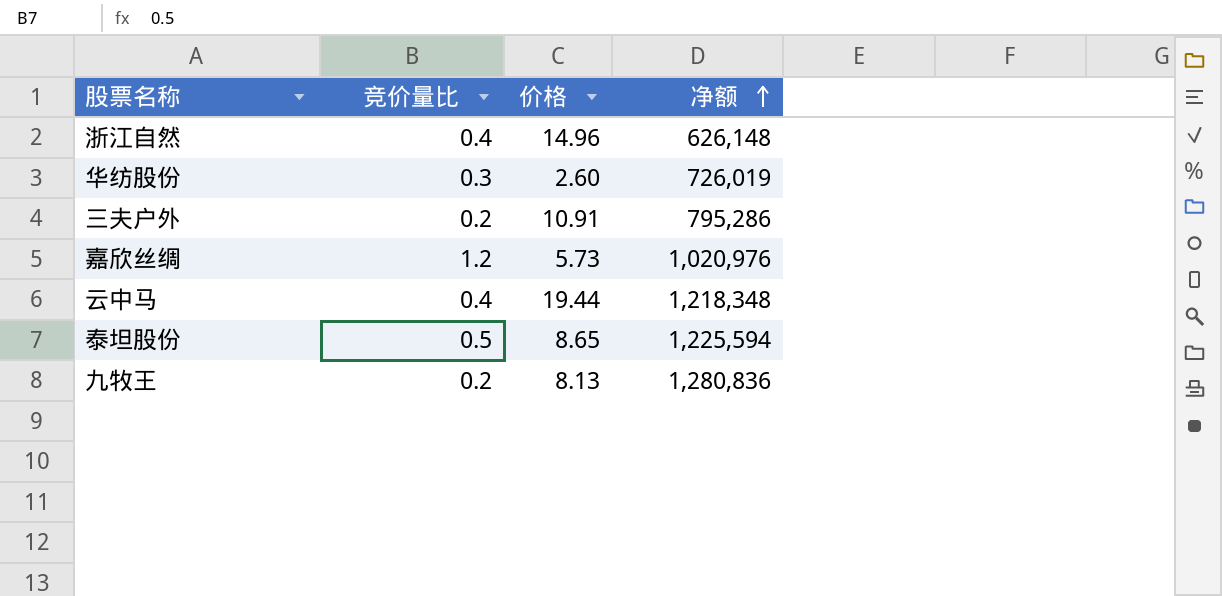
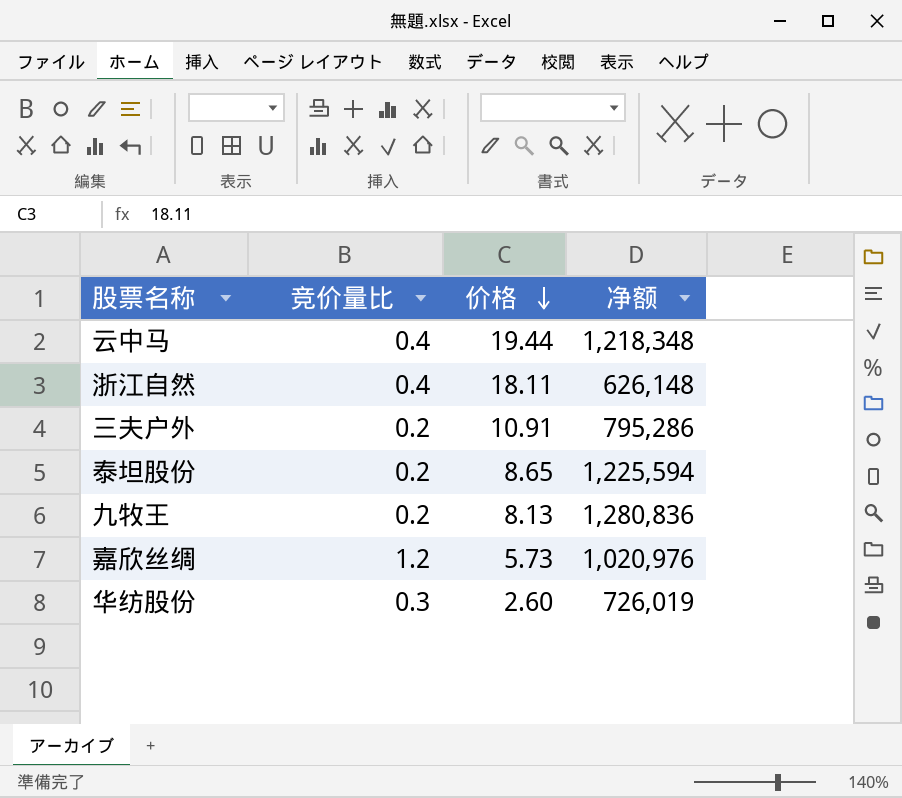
row order: 净额 ascending -> 价格 descending
浙江自然 | 价格: 14.96 -> 18.11
泰坦股份 | 竞价量比: 0.5 -> 0.2

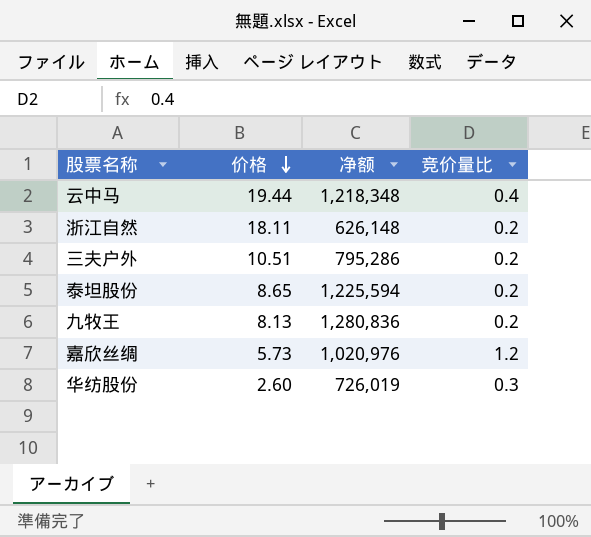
column 竞价量比 | position: 2 -> 4
浙江自然 | 竞价量比: 0.4 -> 0.2
三夫户外 | 价格: 10.91 -> 10.51

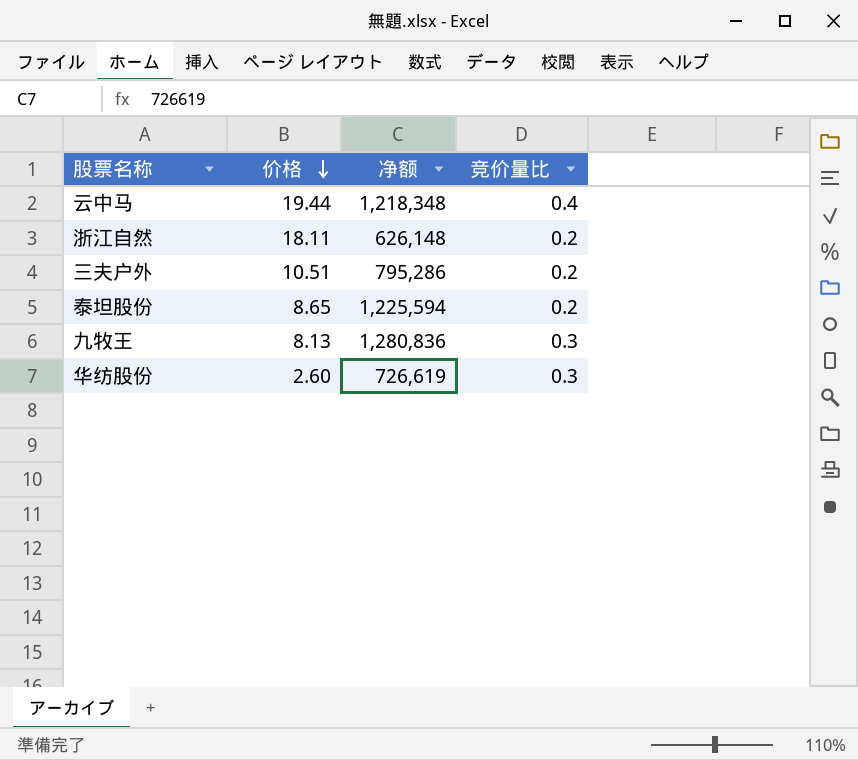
row 嘉欣丝绸: 5.73 | 1,020,976 | 1.2 -> none
九牧王 | 竞价量比: 0.2 -> 0.3
华纺股份 | 净额: 726,019 -> 726,619

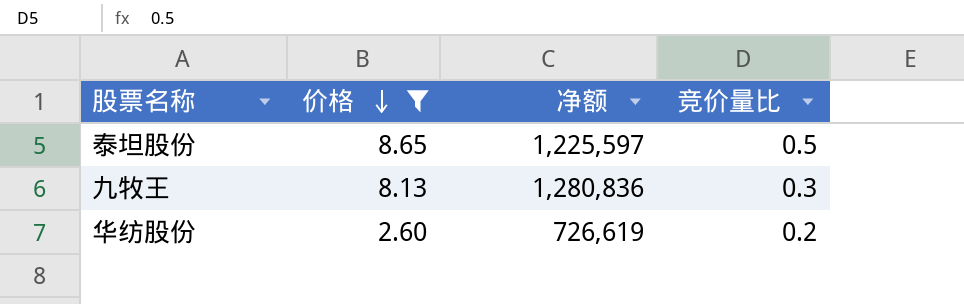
filter: none -> 价格 <= 8.65
泰坦股份 | 净额: 1,225,594 -> 1,225,597
泰坦股份 | 竞价量比: 0.2 -> 0.5
华纺股份 | 竞价量比: 0.3 -> 0.2

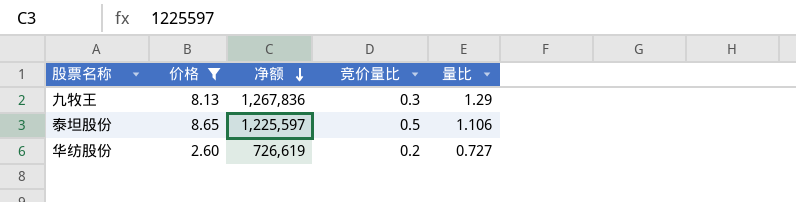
row order: 价格 descending -> 净额 descending
column 量比 | position: none -> 5
九牧王 | 净额: 1,280,836 -> 1,267,836

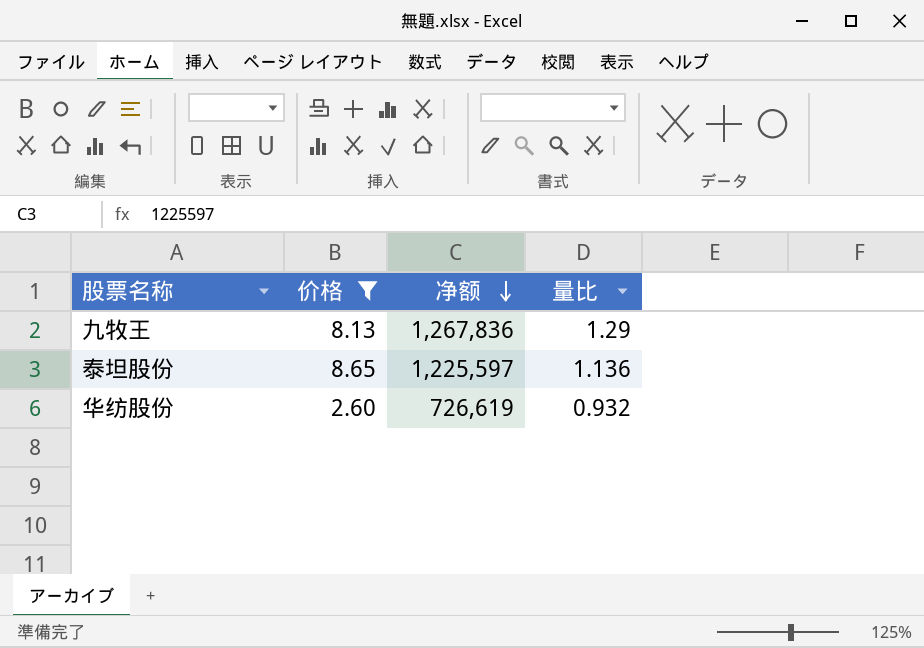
column 竞价量比 | position: 4 -> none
泰坦股份 | 量比: 1.106 -> 1.136
华纺股份 | 量比: 0.727 -> 0.932

